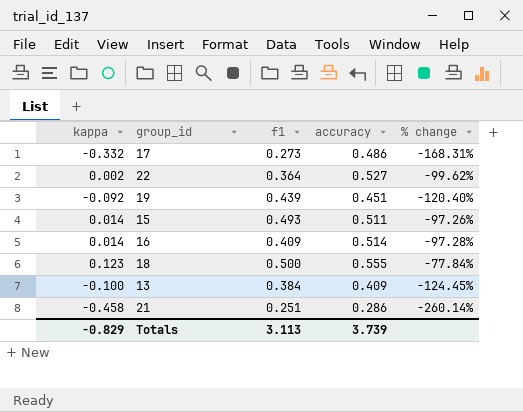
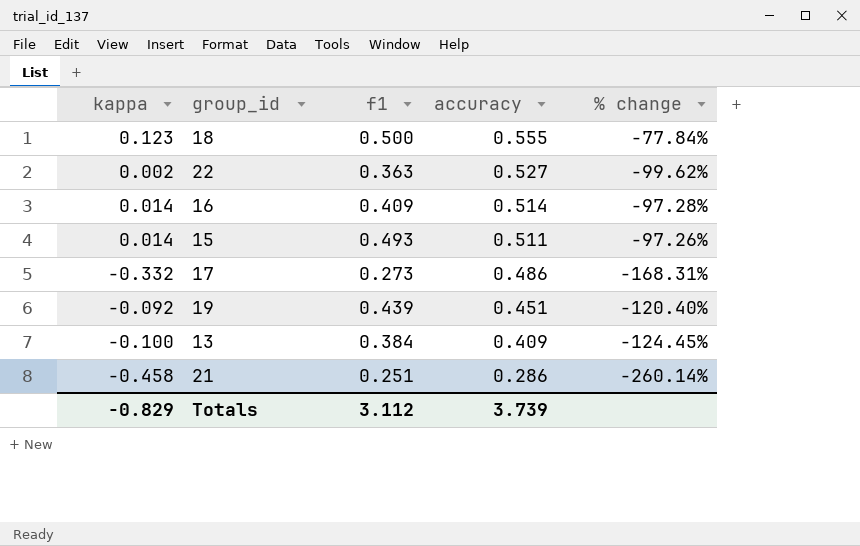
row order: none -> accuracy descending
22 | f1: 0.364 -> 0.363
Totals | f1: 3.113 -> 3.112

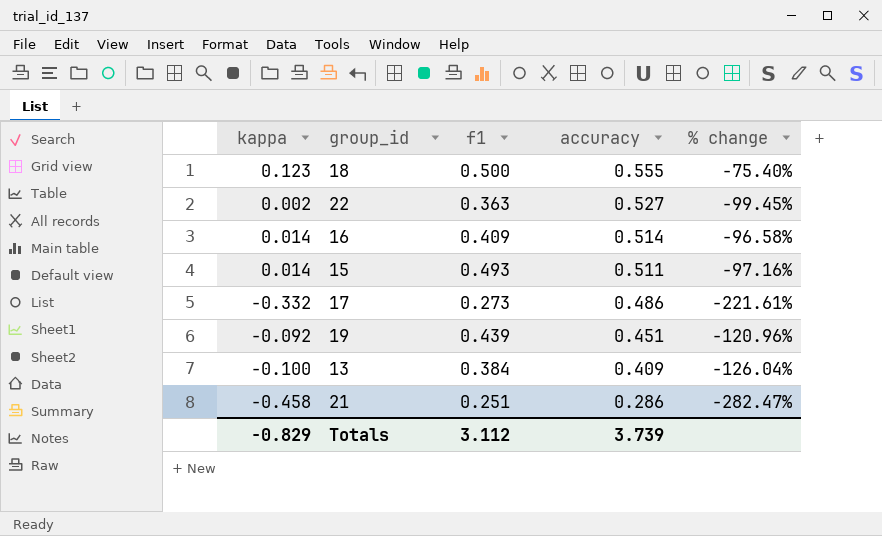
column % change | formula: ([kappa] - [accuracy]) / [accuracy] -> ([kappa] - [f1]) / [f1]

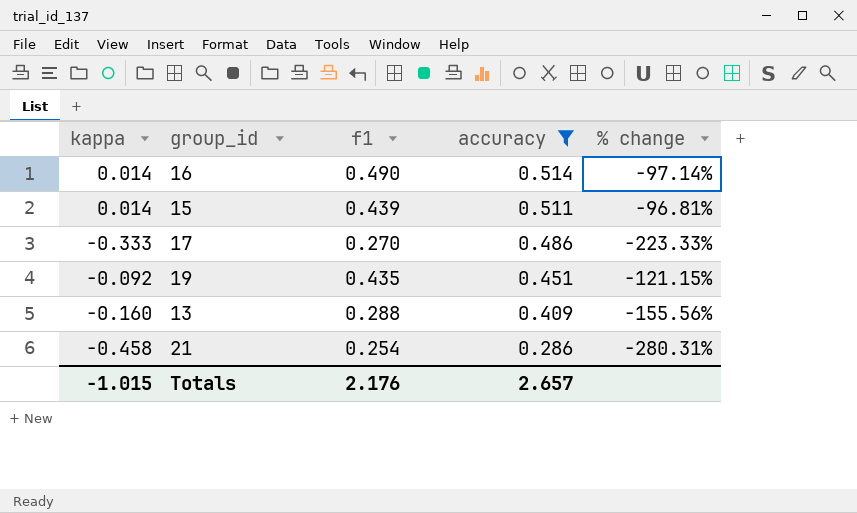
filter: none -> accuracy <= 0.514
16 | f1: 0.409 -> 0.490
16 | % change: -96.58% -> -97.14%
15 | f1: 0.493 -> 0.439
15 | % change: -97.16% -> -96.81%
17 | kappa: -0.332 -> -0.333
17 | f1: 0.273 -> 0.270
17 | % change: -221.61% -> -223.33%
19 | f1: 0.439 -> 0.435
19 | % change: -120.96% -> -121.15%
13 | kappa: -0.100 -> -0.160
13 | f1: 0.384 -> 0.288
13 | % change: -126.04% -> -155.56%
21 | f1: 0.251 -> 0.254
21 | % change: -282.47% -> -280.31%
Totals | kappa: -0.829 -> -1.015
Totals | f1: 3.112 -> 2.176
Totals | accuracy: 3.739 -> 2.657

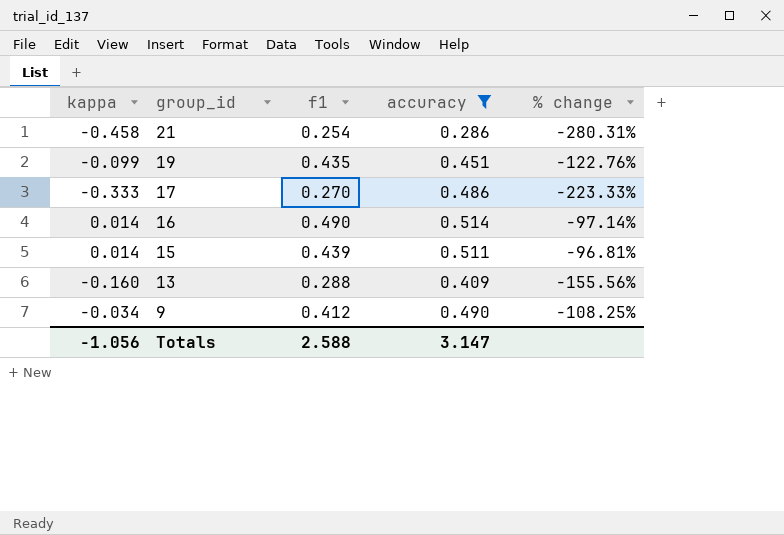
row order: accuracy descending -> group_id descending
19 | kappa: -0.092 -> -0.099
19 | % change: -121.15% -> -122.76%
row 9: none -> -0.034 | 0.412 | 0.490 | -108.25%
Totals | kappa: -1.015 -> -1.056
Totals | f1: 2.176 -> 2.588
Totals | accuracy: 2.657 -> 3.147

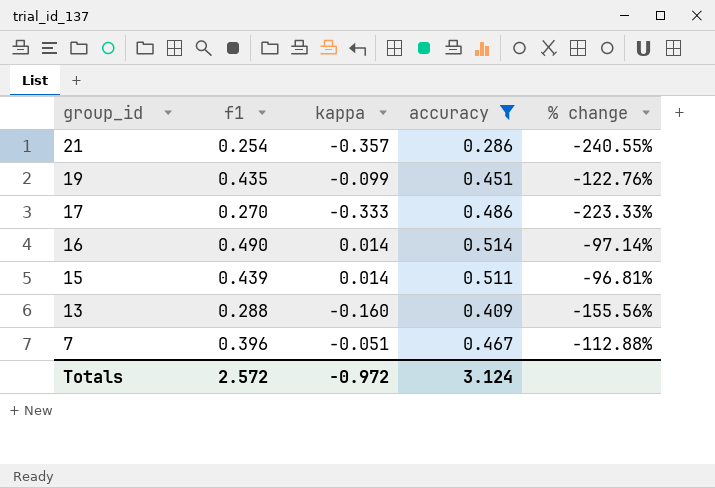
column kappa | position: 1 -> 3
row 9: -0.034 | 0.412 | 0.490 | -108.25% -> none
21 | kappa: -0.458 -> -0.357
21 | % change: -280.31% -> -240.55%
row 7: none -> 0.396 | -0.051 | 0.467 | -112.88%
Totals | f1: 2.588 -> 2.572
Totals | kappa: -1.056 -> -0.972
Totals | accuracy: 3.147 -> 3.124

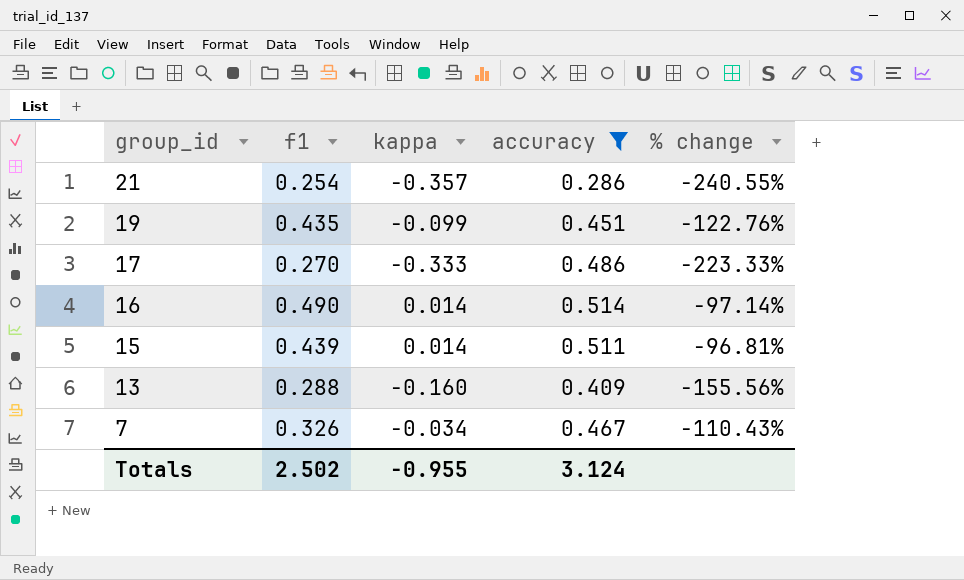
7 | f1: 0.396 -> 0.326
7 | kappa: -0.051 -> -0.034
7 | % change: -112.88% -> -110.43%
Totals | f1: 2.572 -> 2.502
Totals | kappa: -0.972 -> -0.955

